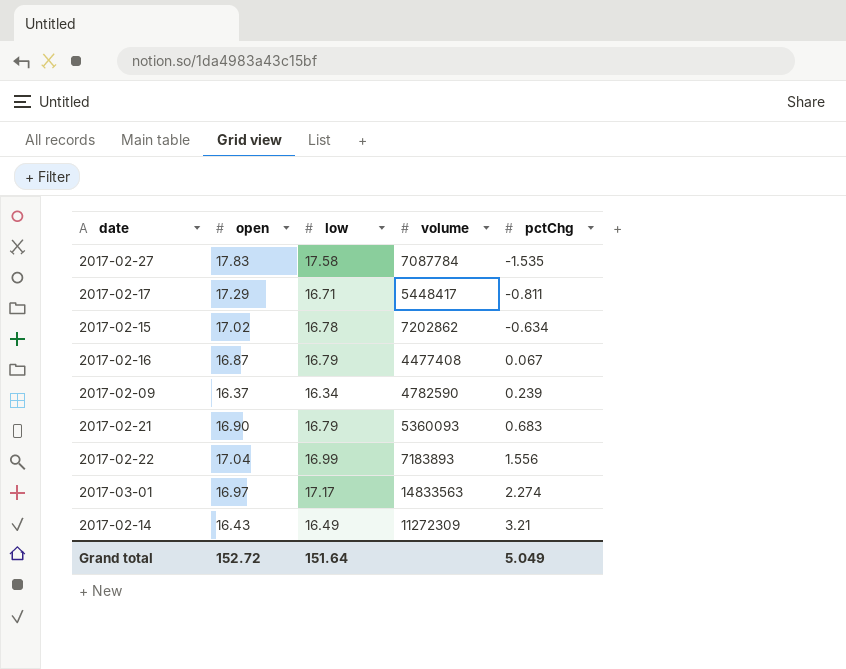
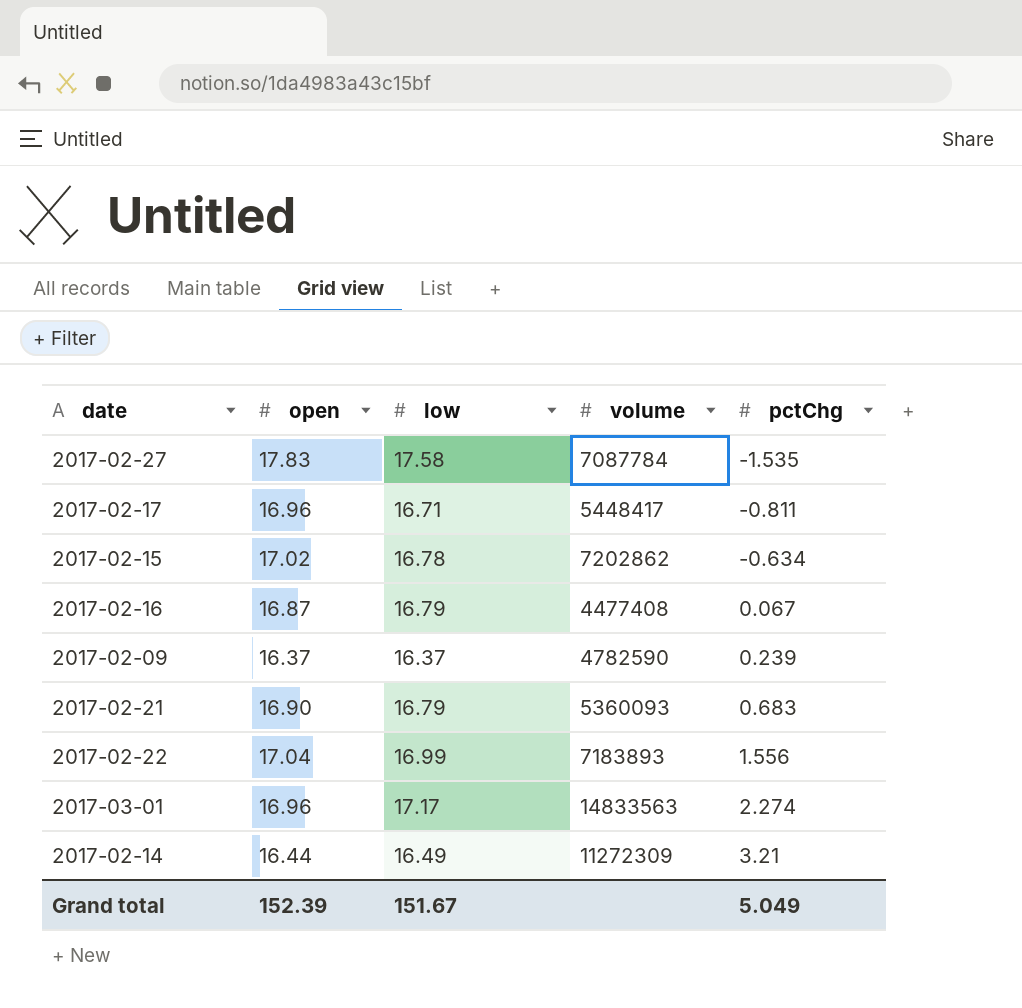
2017-02-17 | open: 17.29 -> 16.96
2017-02-09 | low: 16.34 -> 16.37
2017-03-01 | open: 16.97 -> 16.96
2017-02-14 | open: 16.43 -> 16.44
Grand total | open: 152.72 -> 152.39
Grand total | low: 151.64 -> 151.67

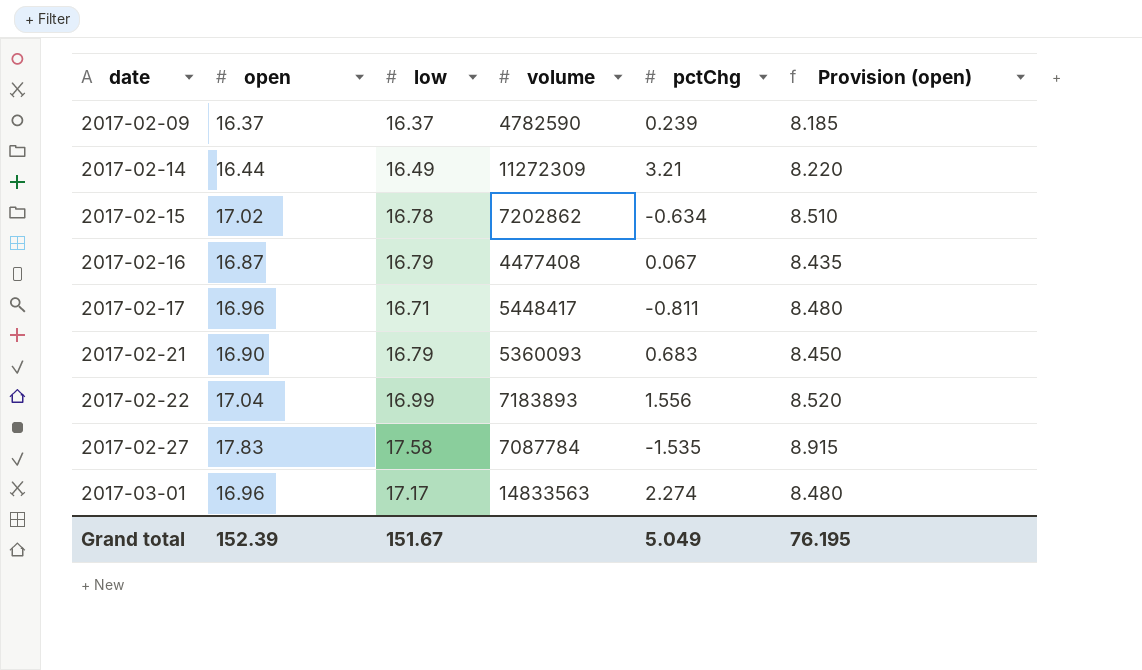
row order: pctChg ascending -> date ascending
column Provision (open) | formula: none -> [open] * 0.5

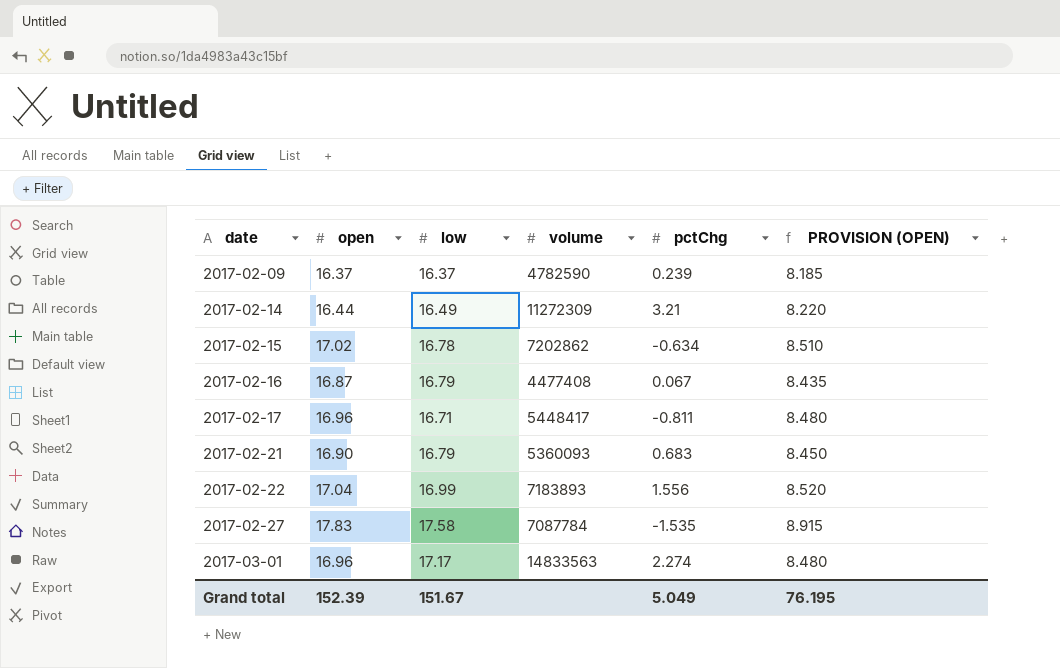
column name: Provision (open) -> PROVISION (OPEN)

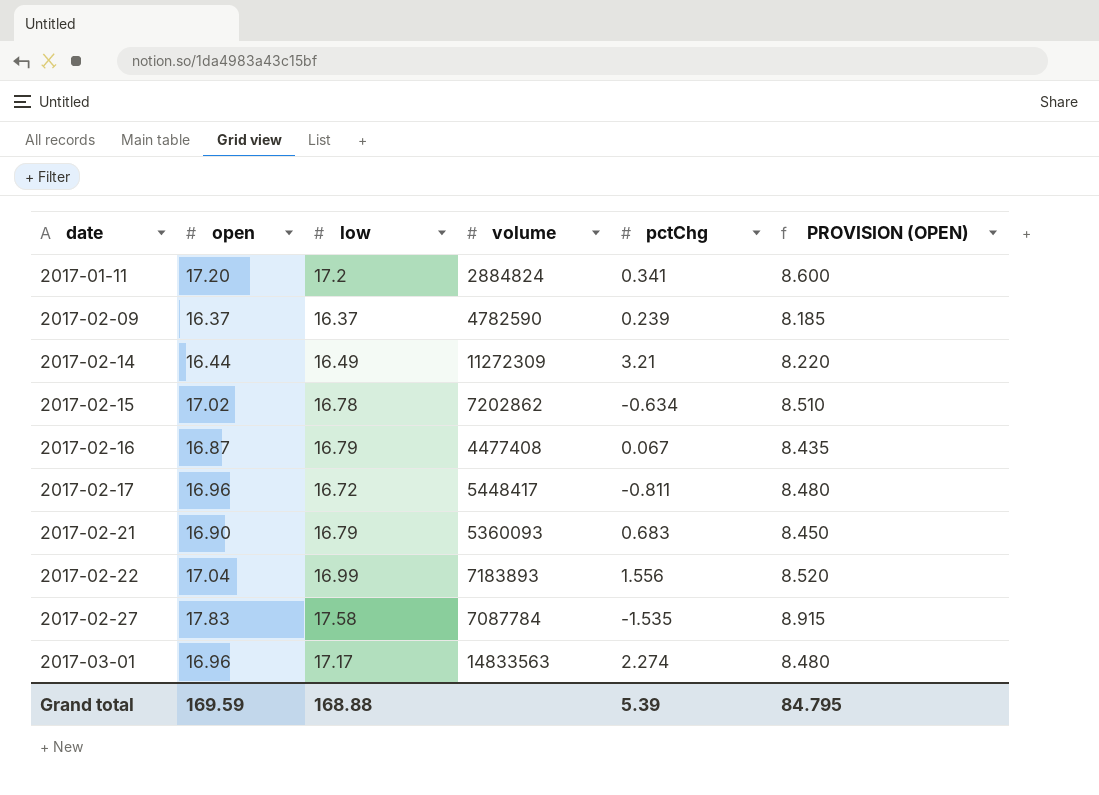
row 2017-01-11: none -> 17.20 | 17.2 | 2884824 | 0.341 | 8.600
2017-02-17 | low: 16.71 -> 16.72
Grand total | open: 152.39 -> 169.59
Grand total | low: 151.67 -> 168.88
Grand total | pctChg: 5.049 -> 5.39
Grand total | PROVISION (OPEN): 76.195 -> 84.795

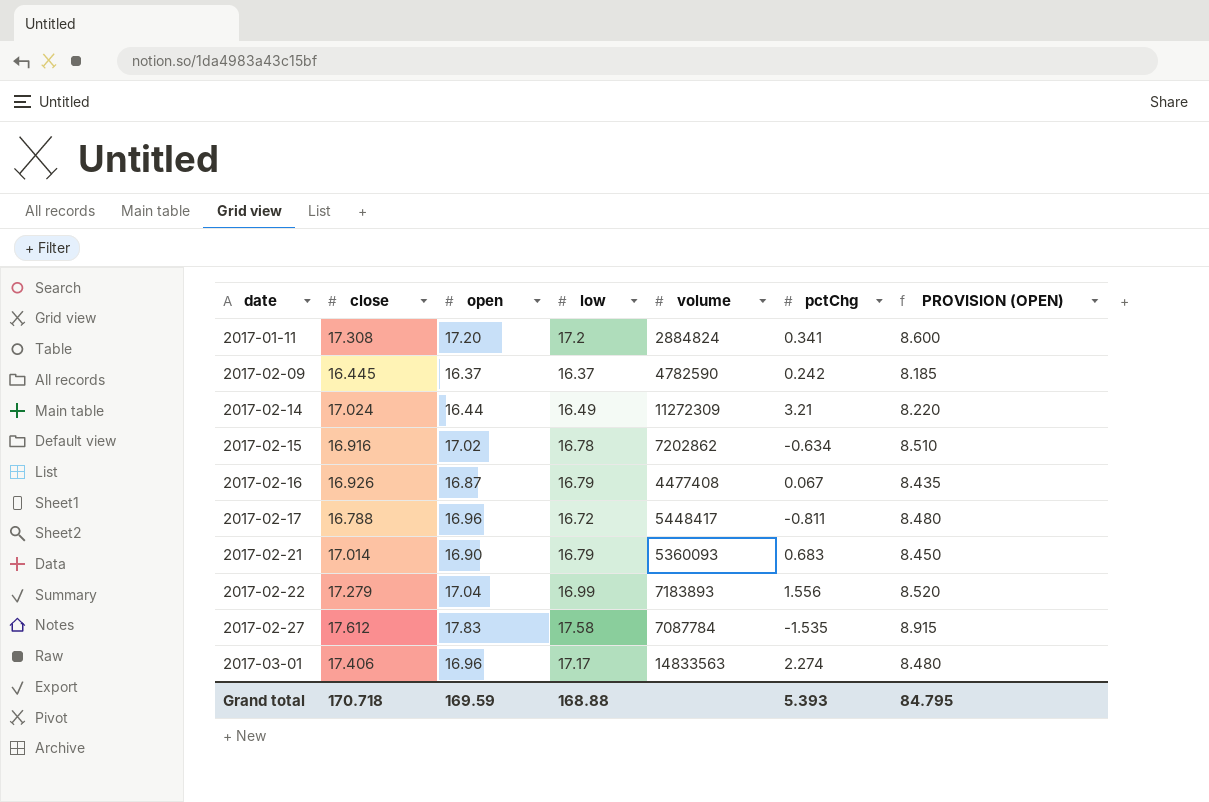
column close | position: none -> 2
2017-02-09 | pctChg: 0.239 -> 0.242
Grand total | pctChg: 5.39 -> 5.393

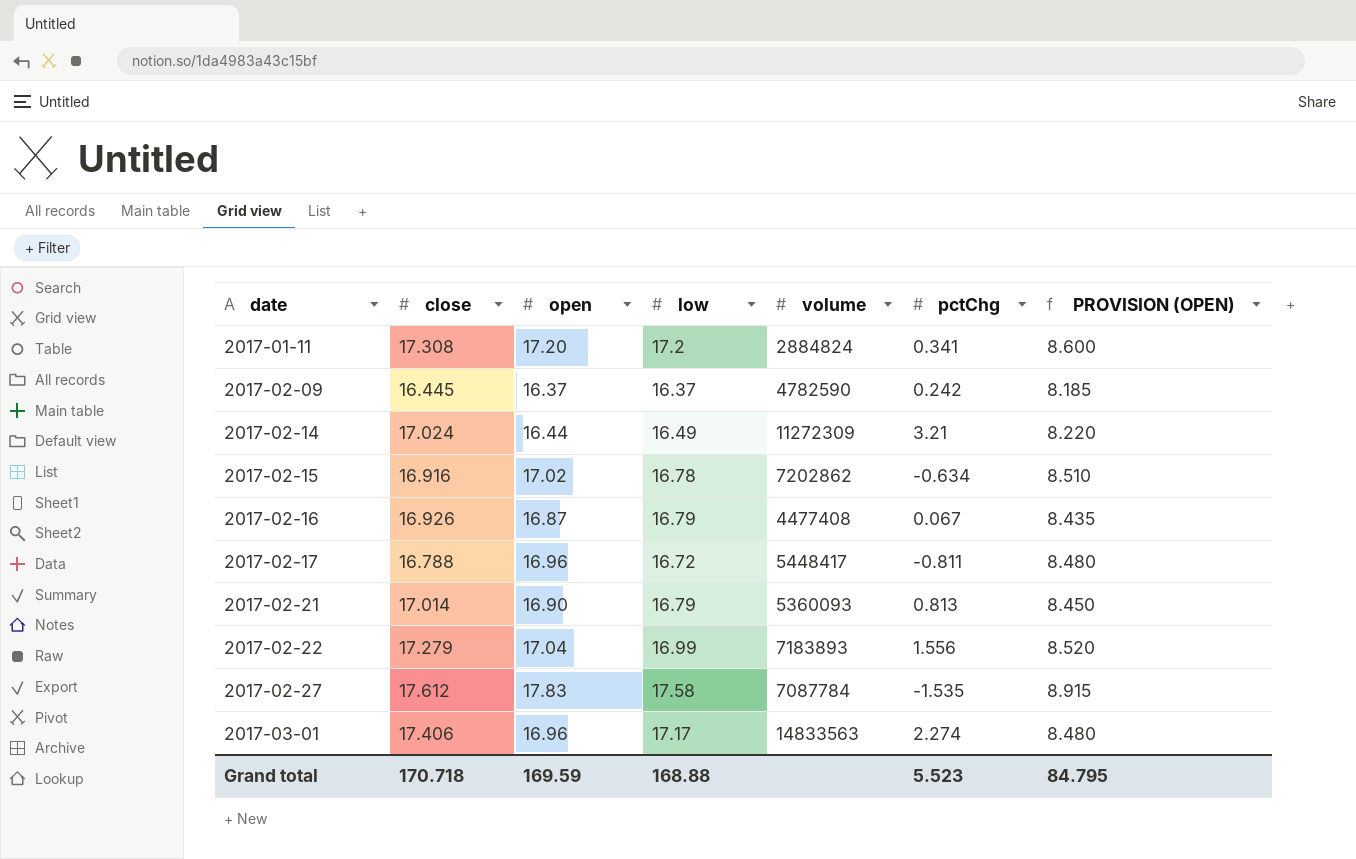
2017-02-21 | pctChg: 0.683 -> 0.813
Grand total | pctChg: 5.393 -> 5.523

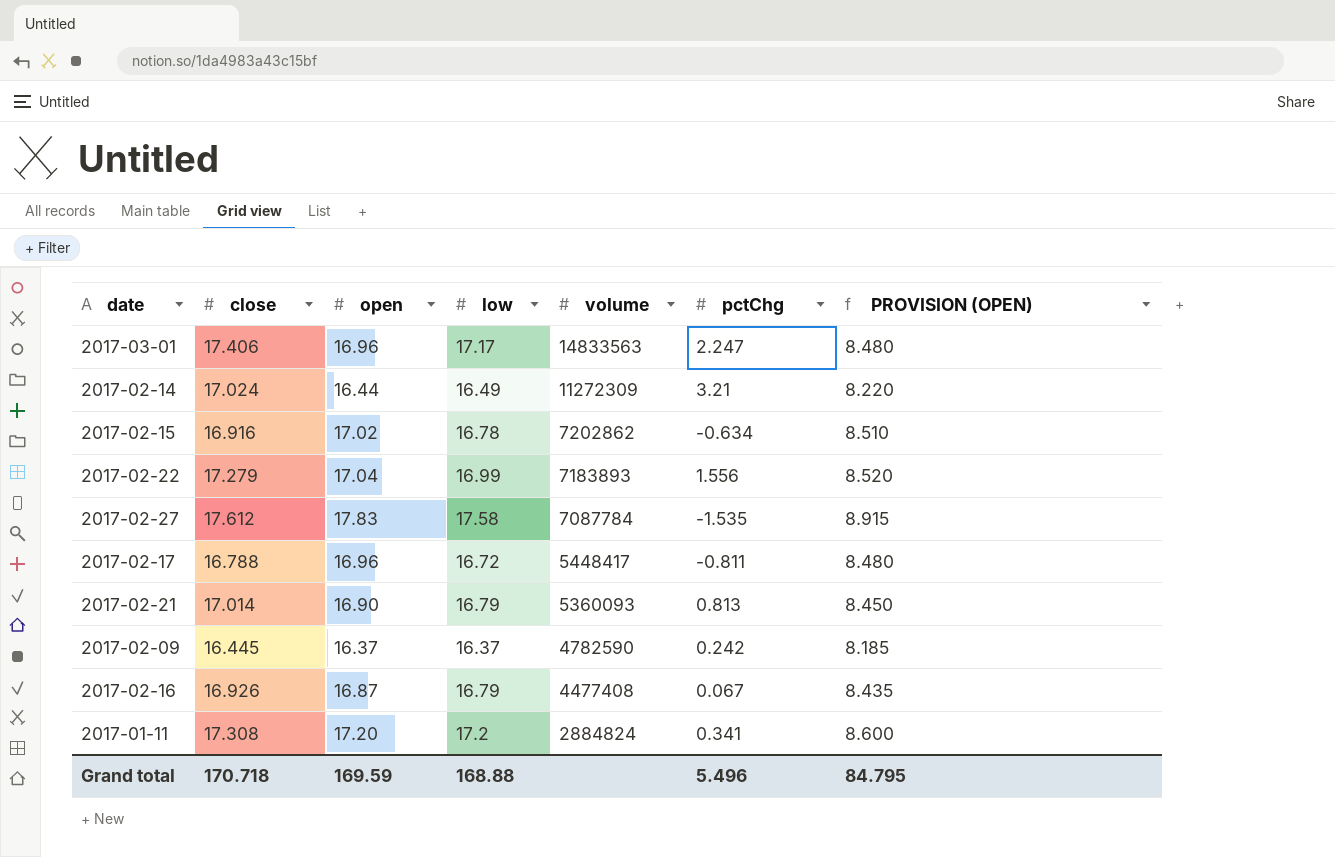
row order: date ascending -> volume descending
2017-03-01 | pctChg: 2.274 -> 2.247
Grand total | pctChg: 5.523 -> 5.496

